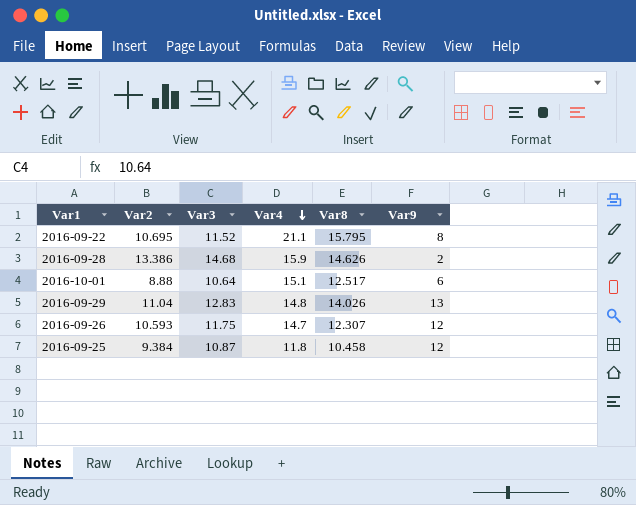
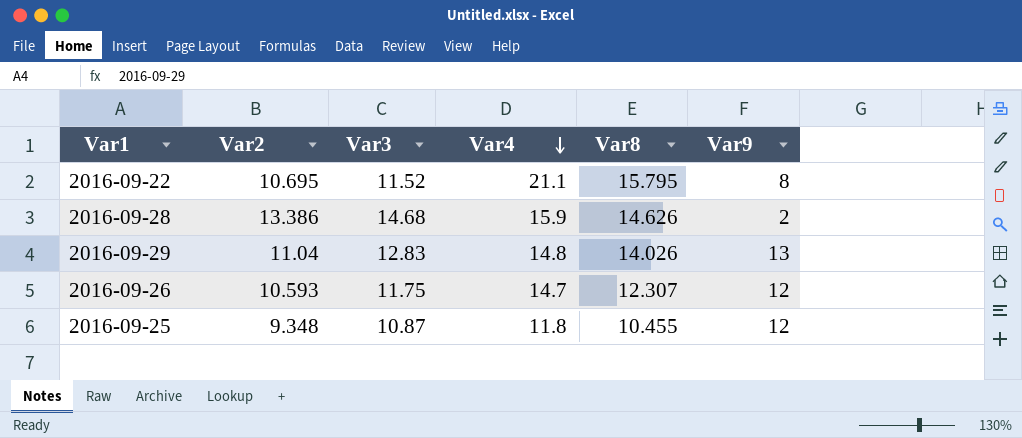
row 2016-10-01: 8.88 | 10.64 | 15.1 | 12.517 | 6 -> none
2016-09-25 | Var2: 9.384 -> 9.348
2016-09-25 | Var8: 10.458 -> 10.455

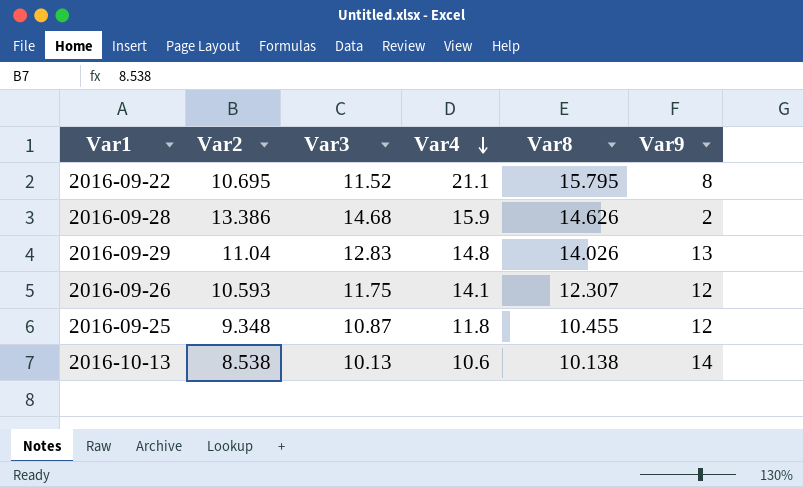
2016-09-26 | Var4: 14.7 -> 14.1
row 2016-10-13: none -> 8.538 | 10.13 | 10.6 | 10.138 | 14

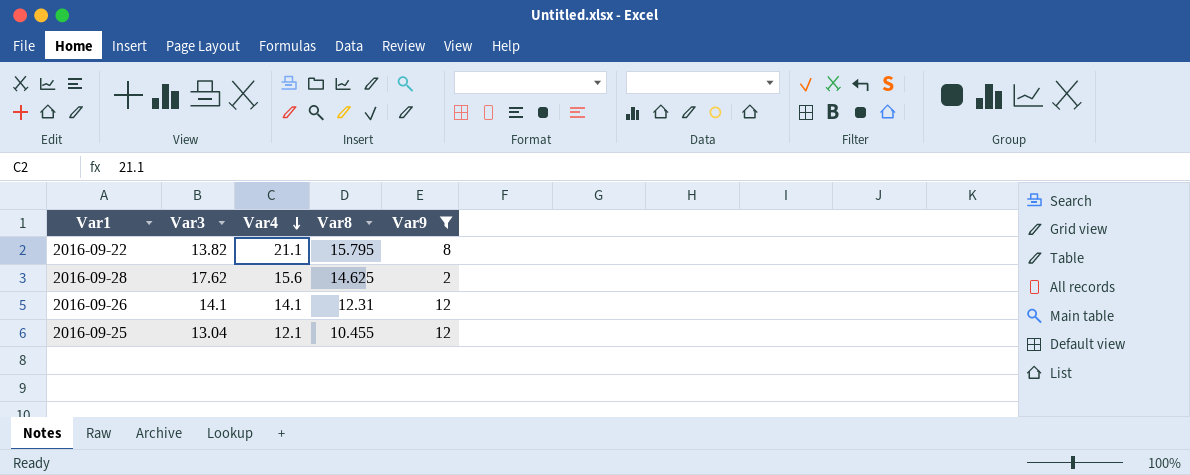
filter: none -> Var9 <= 12
column Var2 | position: 2 -> none
2016-09-22 | Var3: 11.52 -> 13.82
2016-09-28 | Var3: 14.68 -> 17.62
2016-09-28 | Var4: 15.9 -> 15.6
2016-09-28 | Var8: 14.626 -> 14.625
2016-09-26 | Var3: 11.75 -> 14.1
2016-09-26 | Var8: 12.307 -> 12.31
2016-09-25 | Var3: 10.87 -> 13.04
2016-09-25 | Var4: 11.8 -> 12.1

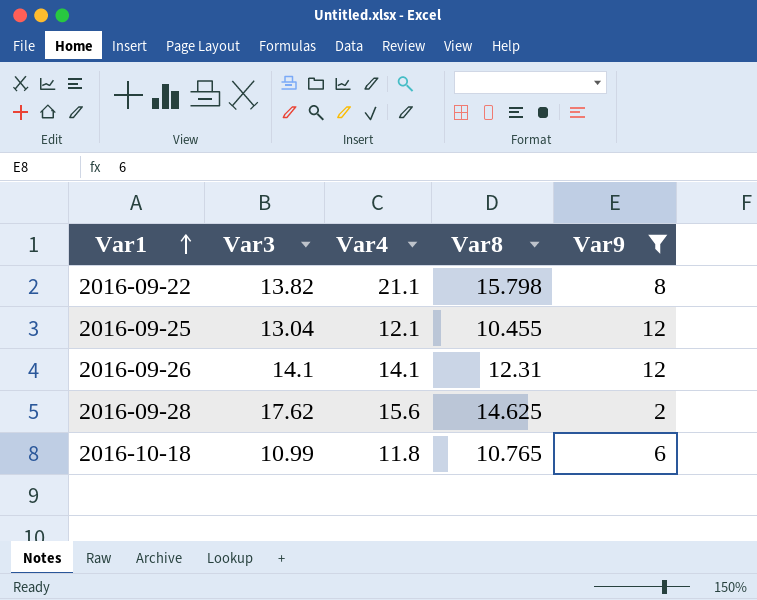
row order: Var4 descending -> Var1 ascending
2016-09-22 | Var8: 15.795 -> 15.798
row 2016-10-18: none -> 10.99 | 11.8 | 10.765 | 6

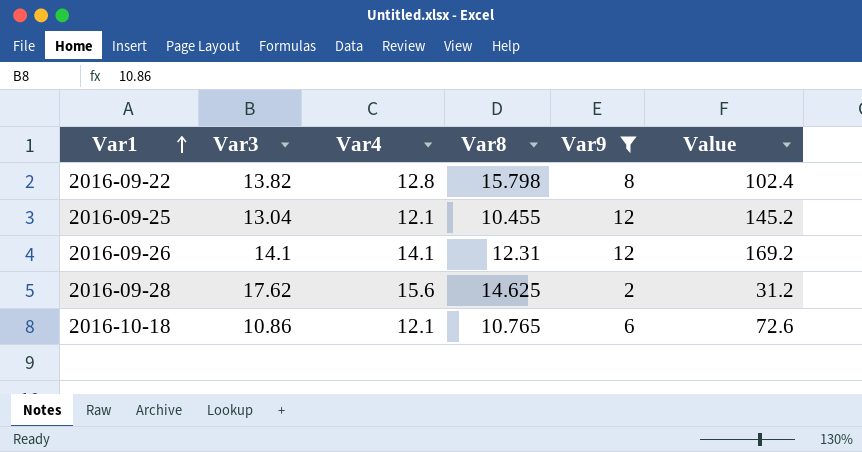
column Value | formula: none -> [Var4] * [Var9]
2016-09-22 | Var4: 21.1 -> 12.8
2016-10-18 | Var3: 10.99 -> 10.86
2016-10-18 | Var4: 11.8 -> 12.1

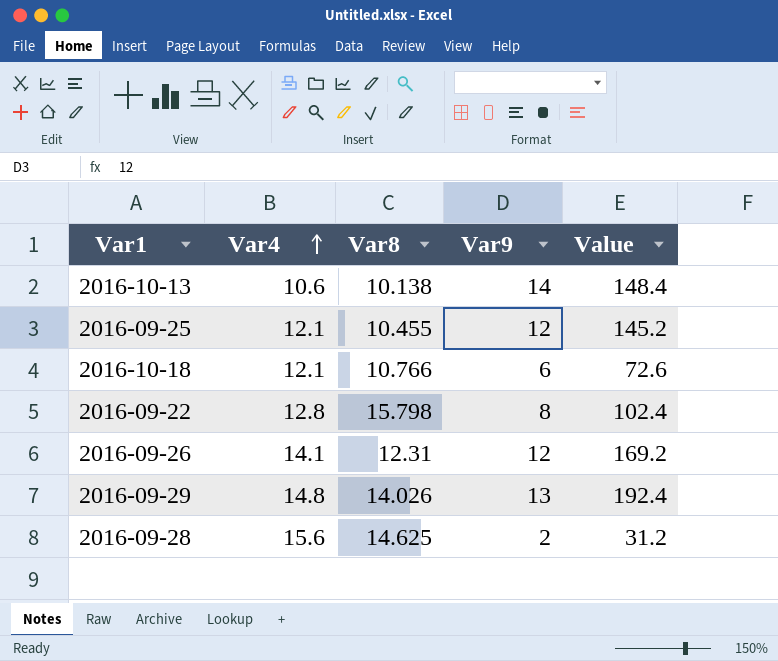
filter: Var9 <= 12 -> none
row order: Var1 ascending -> Var4 ascending
column Var3 | position: 2 -> none
2016-10-18 | Var8: 10.765 -> 10.766

